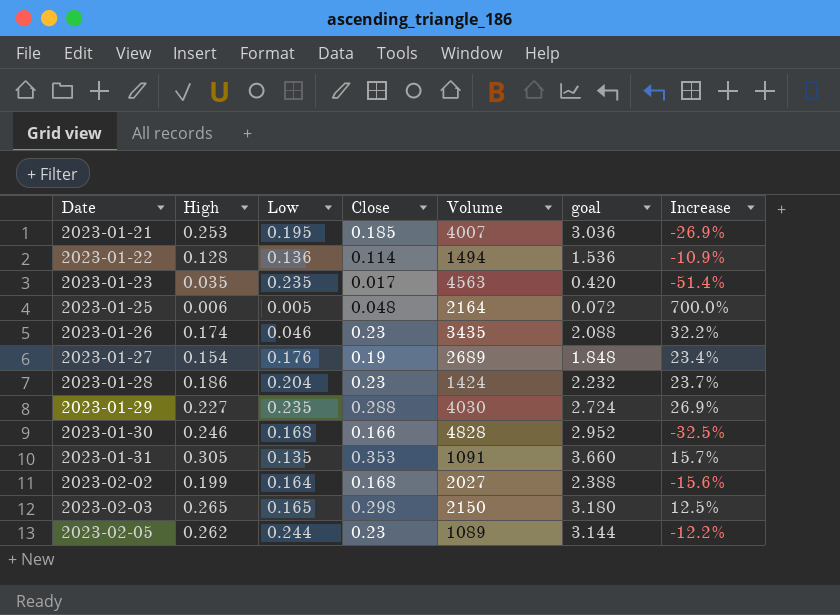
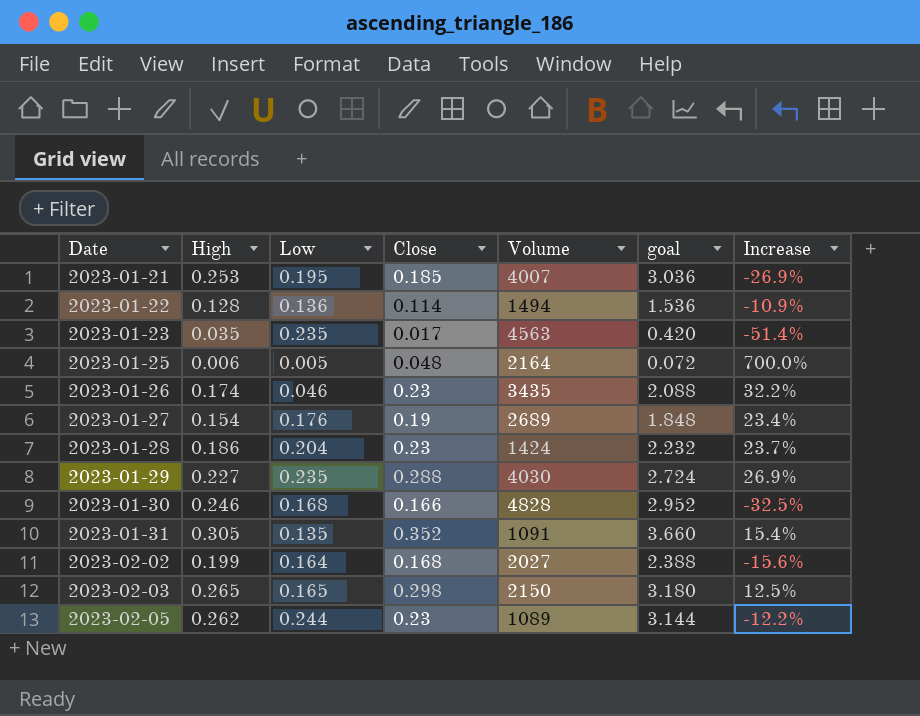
2023-01-31 | Close: 0.353 -> 0.352
2023-01-31 | Increase: 15.7% -> 15.4%

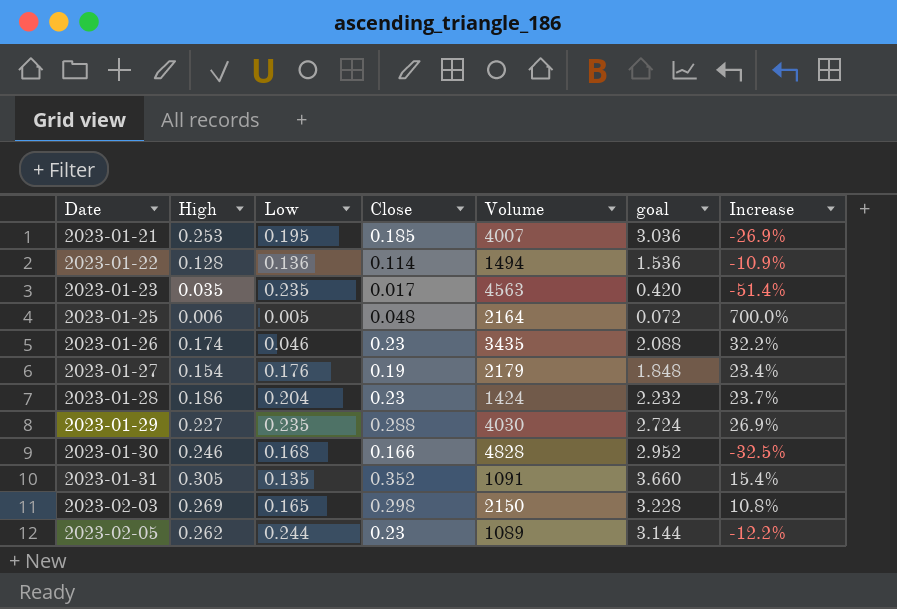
row 2023-02-02: 0.199 | 0.164 | 0.168 | 2027 | 2.388 | -15.6% -> none
2023-01-27 | Volume: 2689 -> 2179
2023-02-03 | High: 0.265 -> 0.269
2023-02-03 | goal: 3.180 -> 3.228
2023-02-03 | Increase: 12.5% -> 10.8%

